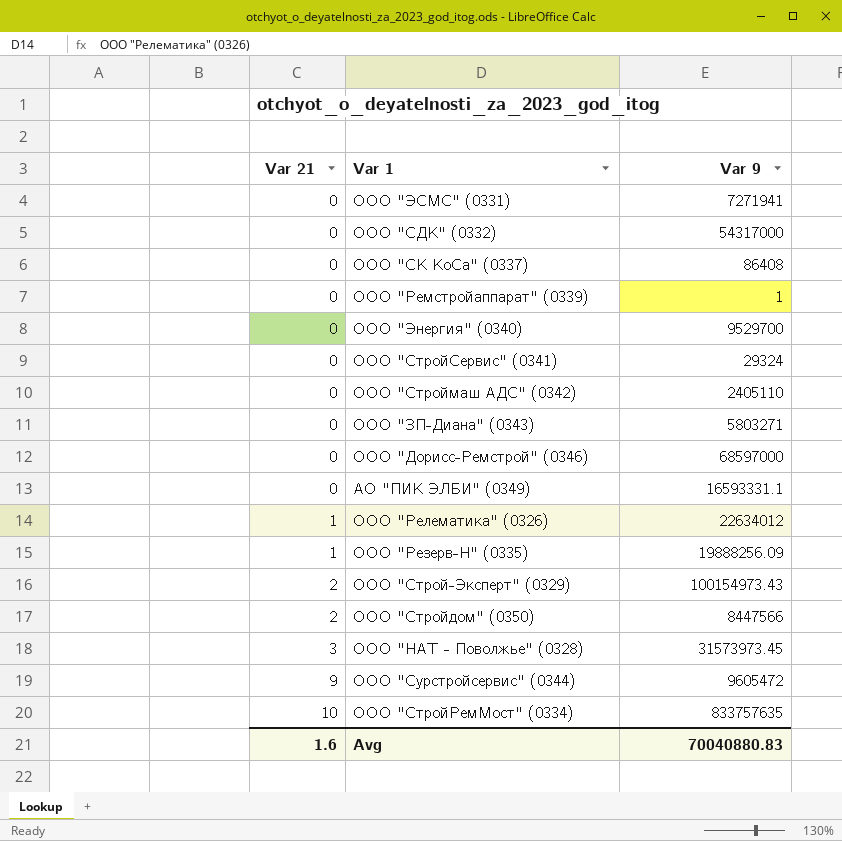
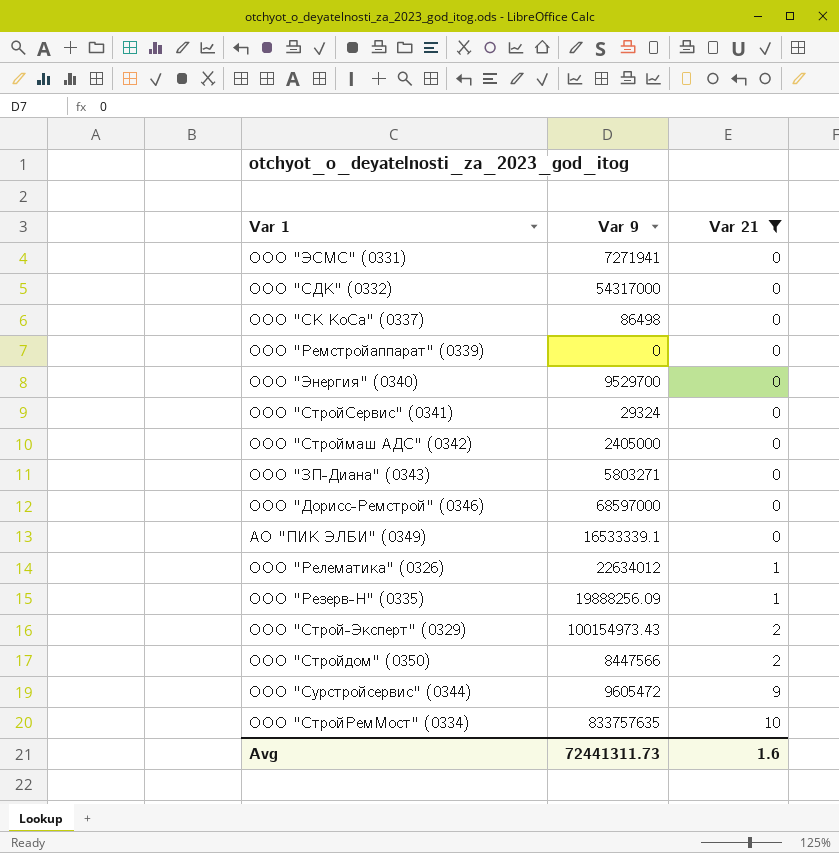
filter: none -> Var 21 != 3
column Var 21 | position: 1 -> 3
ООО "СК КоСа" (0337) | Var 9: 86408 -> 86498
ООО "Ремстройаппарат" (0339) | Var 9: 1 -> 0
ООО "Строймаш АДС" (0342) | Var 9: 2405110 -> 2405000
АО "ПИК ЭЛБИ" (0349) | Var 9: 16593331.1 -> 16533339.1
Avg | Var 9: 70040880.83 -> 72441311.73

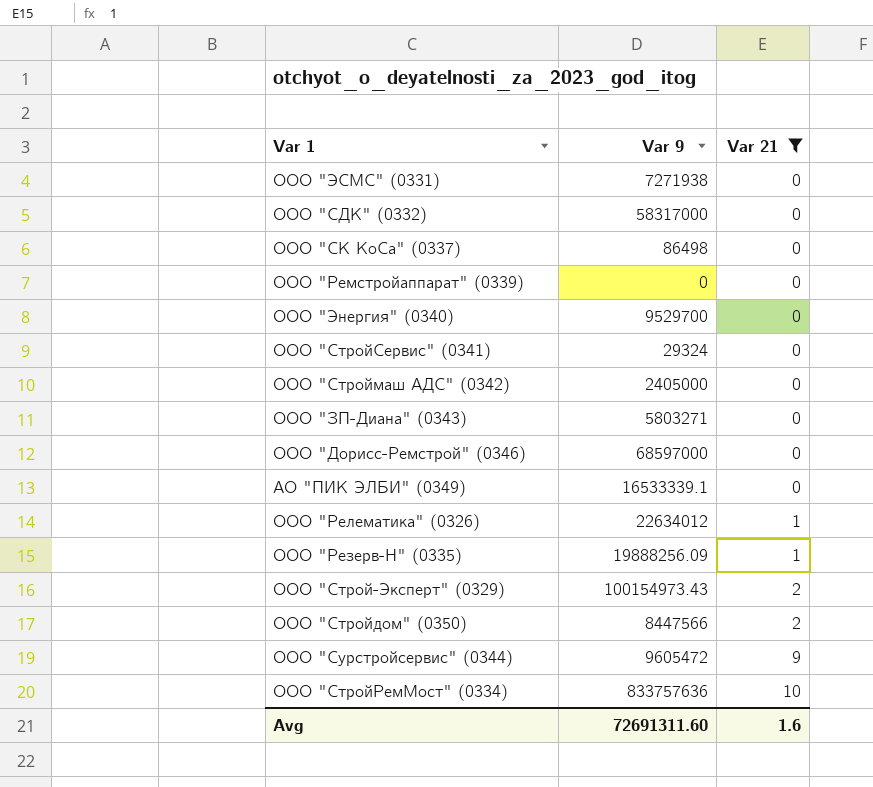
ООО "ЭСМС" (0331) | Var 9: 7271941 -> 7271938
ООО "СДК" (0332) | Var 9: 54317000 -> 58317000
ООО "СтройРемМост" (0334) | Var 9: 833757635 -> 833757636
Avg | Var 9: 72441311.73 -> 72691311.60

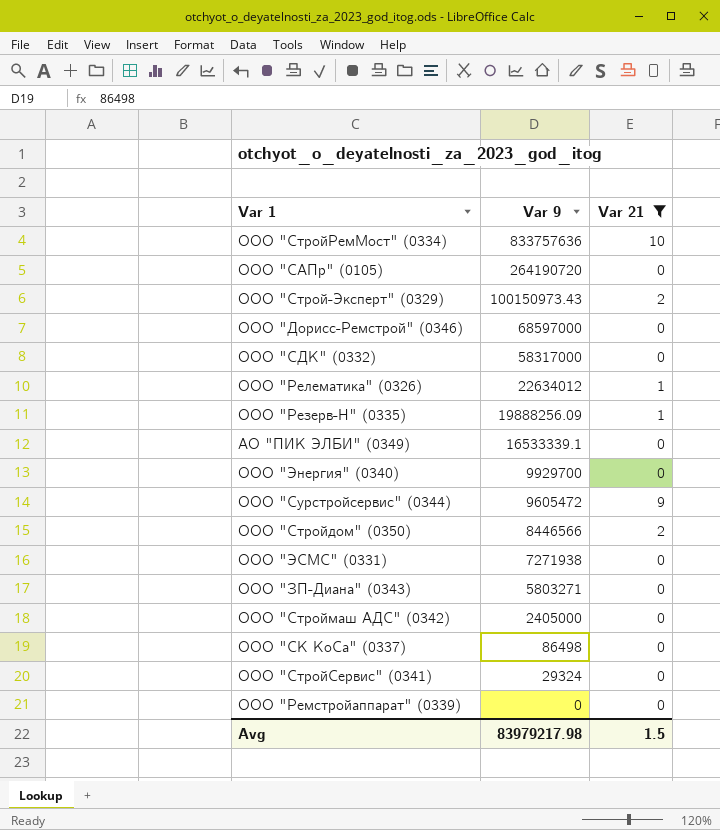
row order: Var 21 ascending -> Var 9 descending
row ООО "САПр" (0105): none -> 264190720 | 0
ООО "Строй-Эксперт" (0329) | Var 9: 100154973.43 -> 100150973.43
ООО "Энергия" (0340) | Var 9: 9529700 -> 9929700
ООО "Стройдом" (0350) | Var 9: 8447566 -> 8446566
Avg | Var 9: 72691311.60 -> 83979217.98
Avg | Var 21: 1.6 -> 1.5

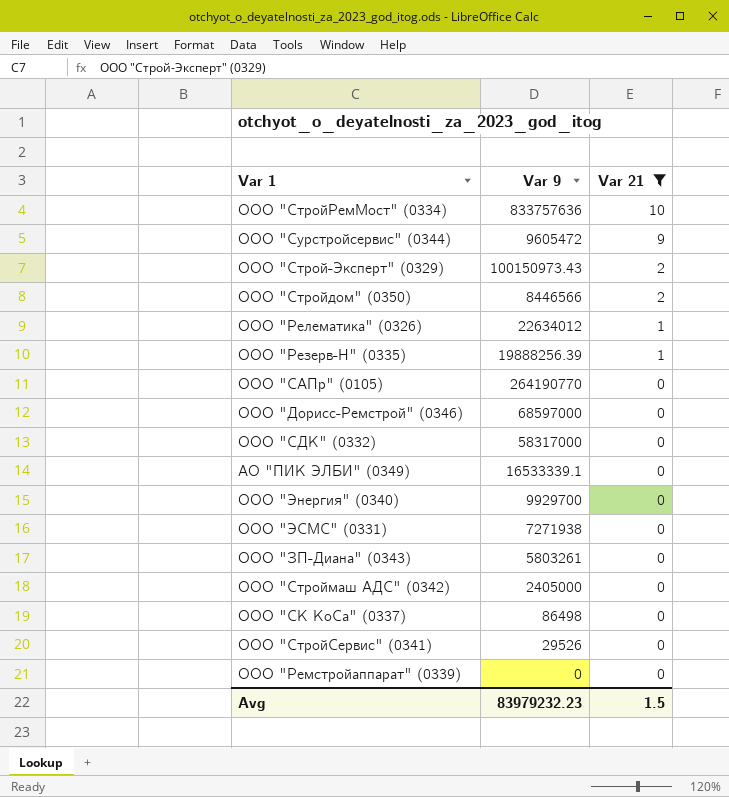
row order: Var 9 descending -> Var 21 descending
ООО "Резерв-Н" (0335) | Var 9: 19888256.09 -> 19888256.39
ООО "САПр" (0105) | Var 9: 264190720 -> 264190770
ООО "ЗП-Диана" (0343) | Var 9: 5803271 -> 5803261
ООО "СтройСервис" (0341) | Var 9: 29324 -> 29526
Avg | Var 9: 83979217.98 -> 83979232.23

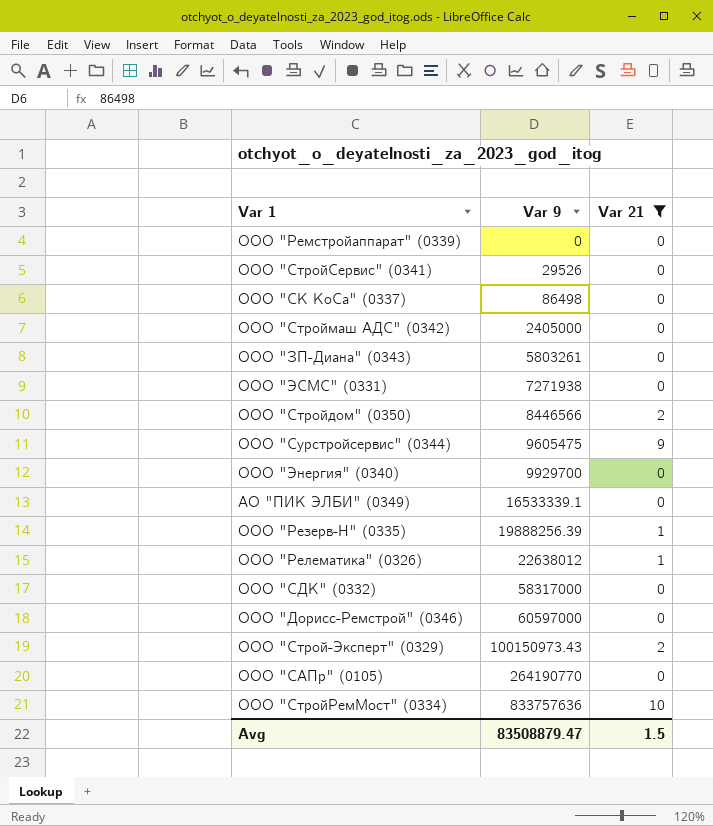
row order: Var 21 descending -> Var 9 ascending
ООО "Сурстройсервис" (0344) | Var 9: 9605472 -> 9605475
ООО "Релематика" (0326) | Var 9: 22634012 -> 22638012
ООО "Дорисс-Ремстрой" (0346) | Var 9: 68597000 -> 60597000
Avg | Var 9: 83979232.23 -> 83508879.47

